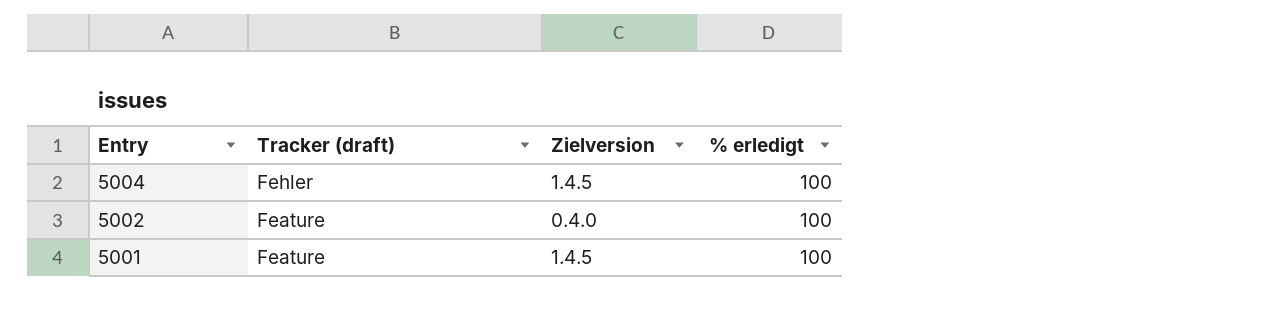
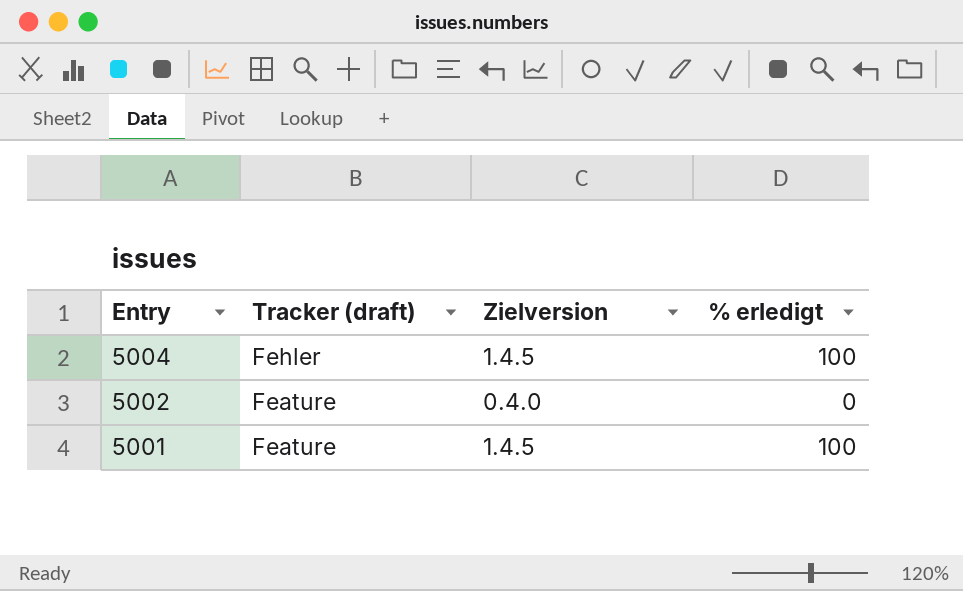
5002 | % erledigt: 100 -> 0

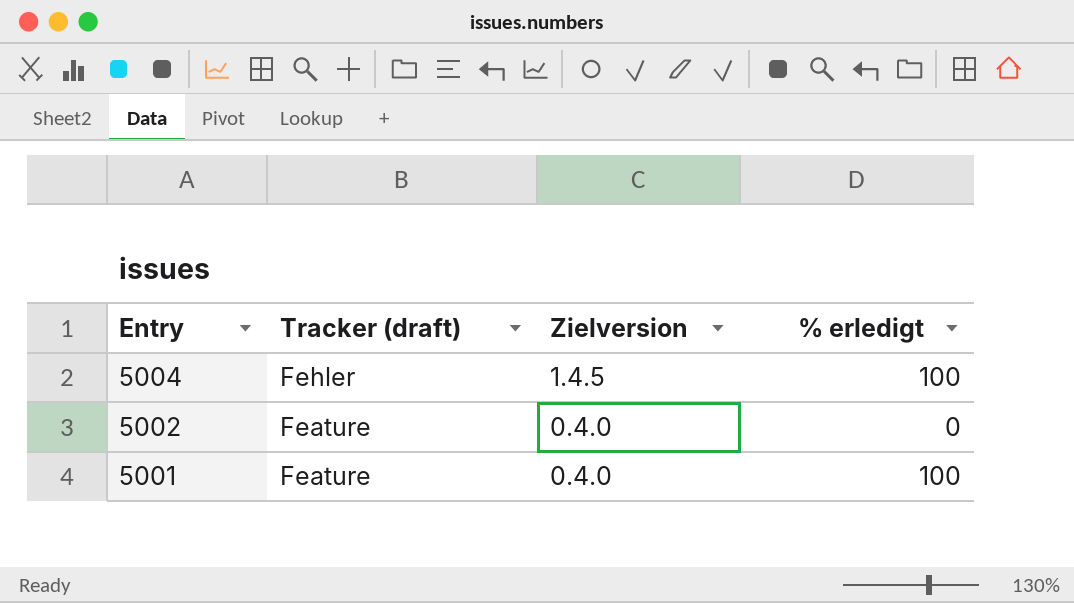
5001 | Zielversion: 1.4.5 -> 0.4.0

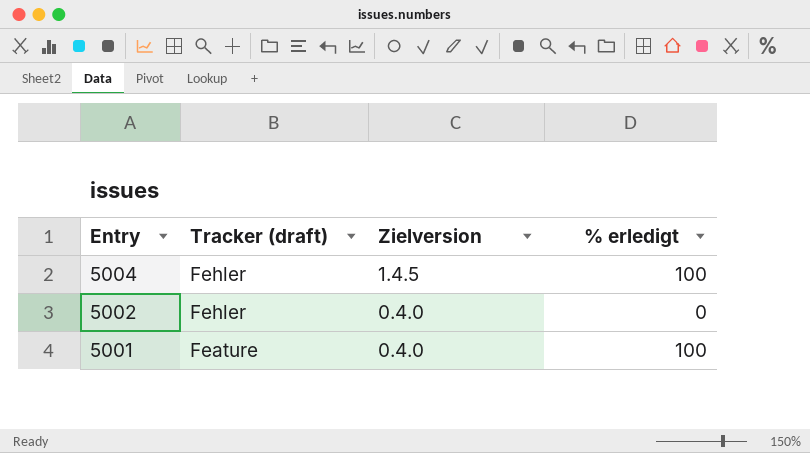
5002 | Tracker (draft): Feature -> Fehler

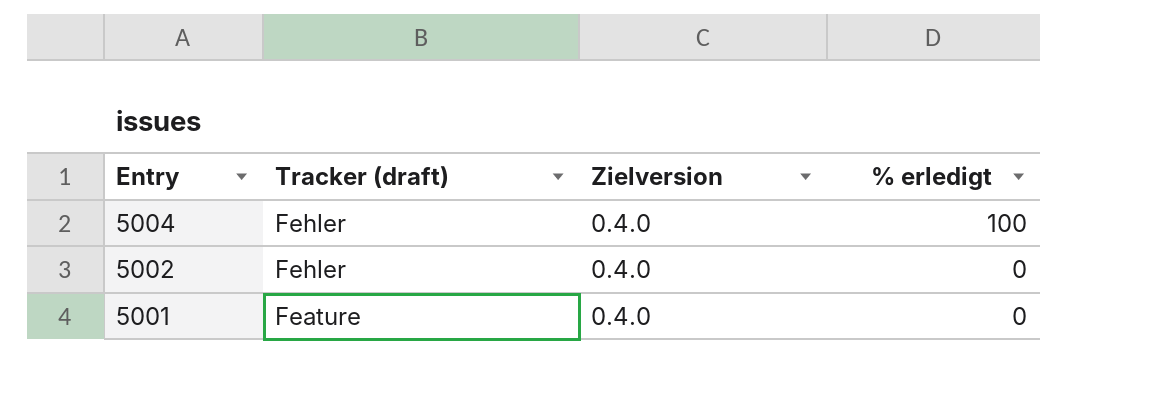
5004 | Zielversion: 1.4.5 -> 0.4.0
5001 | % erledigt: 100 -> 0

